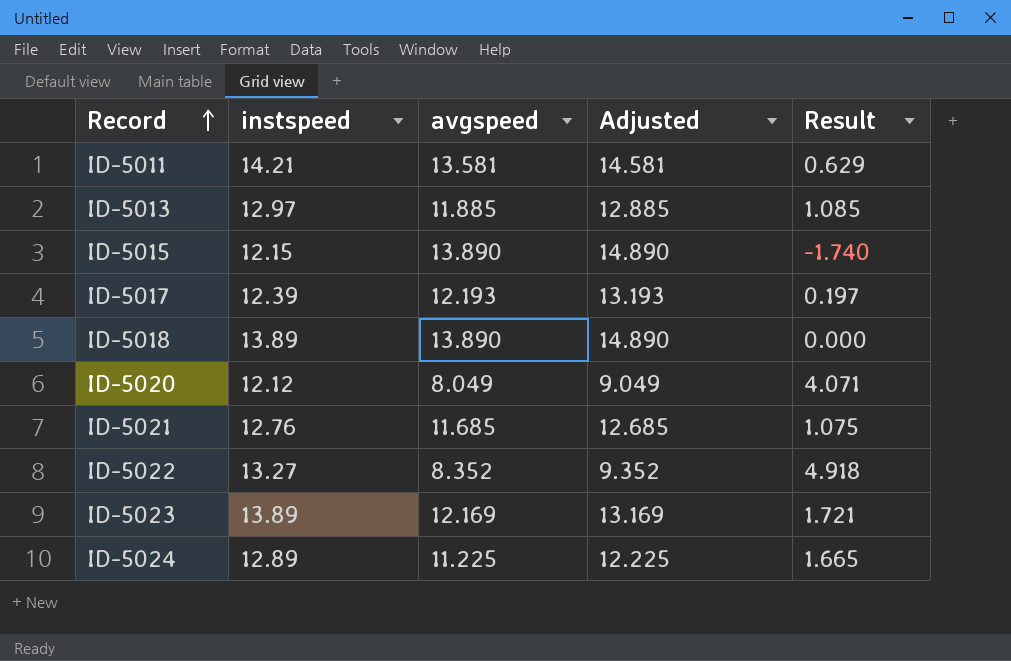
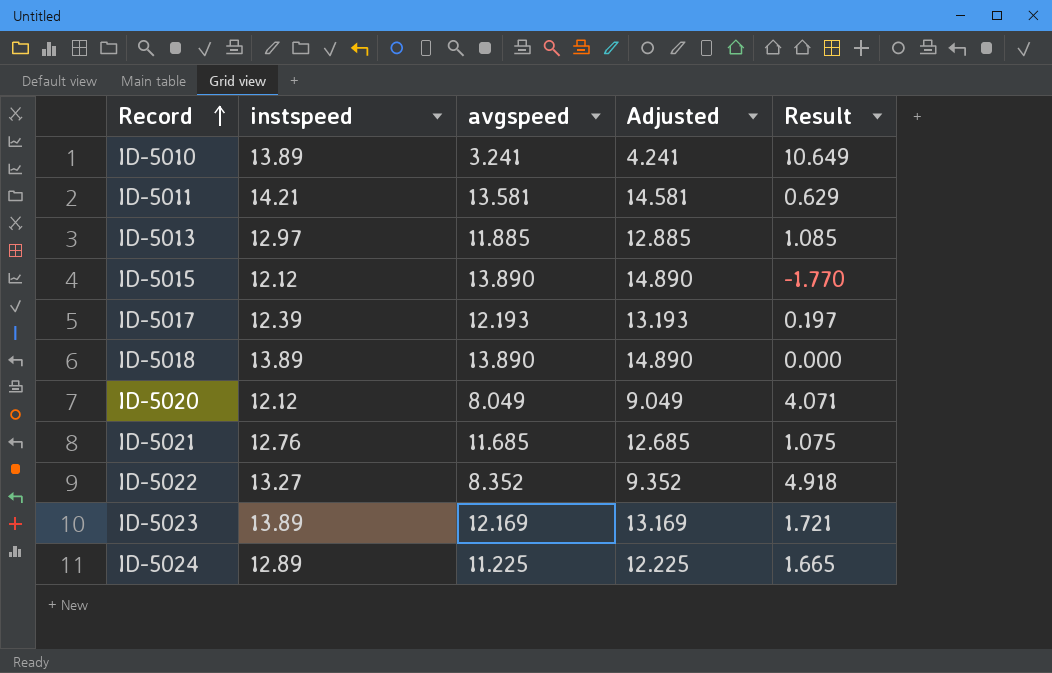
row ID-5010: none -> 13.89 | 3.241 | 4.241 | 10.649
ID-5015 | instspeed: 12.15 -> 12.12
ID-5015 | Result: -1.740 -> -1.770

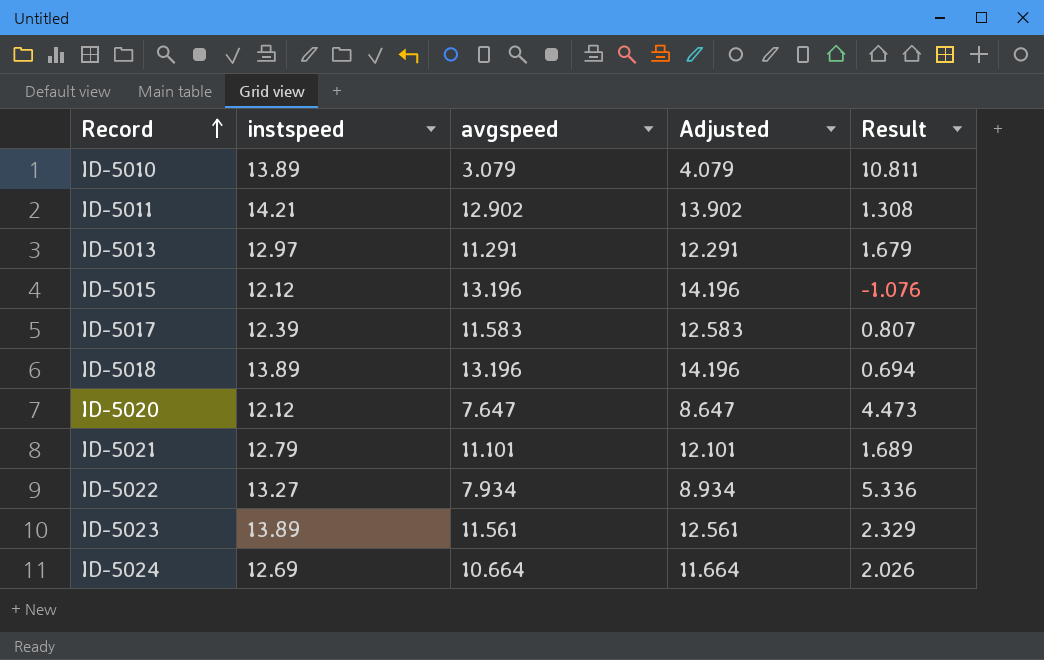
ID-5010 | avgspeed: 3.241 -> 3.079
ID-5010 | Adjusted: 4.241 -> 4.079
ID-5010 | Result: 10.649 -> 10.811
ID-5011 | avgspeed: 13.581 -> 12.902
ID-5011 | Adjusted: 14.581 -> 13.902
ID-5011 | Result: 0.629 -> 1.308
ID-5013 | avgspeed: 11.885 -> 11.291
ID-5013 | Adjusted: 12.885 -> 12.291
ID-5013 | Result: 1.085 -> 1.679
ID-5015 | avgspeed: 13.890 -> 13.196
ID-5015 | Adjusted: 14.890 -> 14.196
ID-5015 | Result: -1.770 -> -1.076
ID-5017 | avgspeed: 12.193 -> 11.583
ID-5017 | Adjusted: 13.193 -> 12.583
ID-5017 | Result: 0.197 -> 0.807
ID-5018 | avgspeed: 13.890 -> 13.196
ID-5018 | Adjusted: 14.890 -> 14.196
ID-5018 | Result: 0.000 -> 0.694
ID-5020 | avgspeed: 8.049 -> 7.647
ID-5020 | Adjusted: 9.049 -> 8.647
ID-5020 | Result: 4.071 -> 4.473
ID-5021 | instspeed: 12.76 -> 12.79
ID-5021 | avgspeed: 11.685 -> 11.101
ID-5021 | Adjusted: 12.685 -> 12.101
ID-5021 | Result: 1.075 -> 1.689
ID-5022 | avgspeed: 8.352 -> 7.934
ID-5022 | Adjusted: 9.352 -> 8.934
ID-5022 | Result: 4.918 -> 5.336
ID-5023 | avgspeed: 12.169 -> 11.561
ID-5023 | Adjusted: 13.169 -> 12.561
ID-5023 | Result: 1.721 -> 2.329
ID-5024 | instspeed: 12.89 -> 12.69
ID-5024 | avgspeed: 11.225 -> 10.664
ID-5024 | Adjusted: 12.225 -> 11.664
ID-5024 | Result: 1.665 -> 2.026

